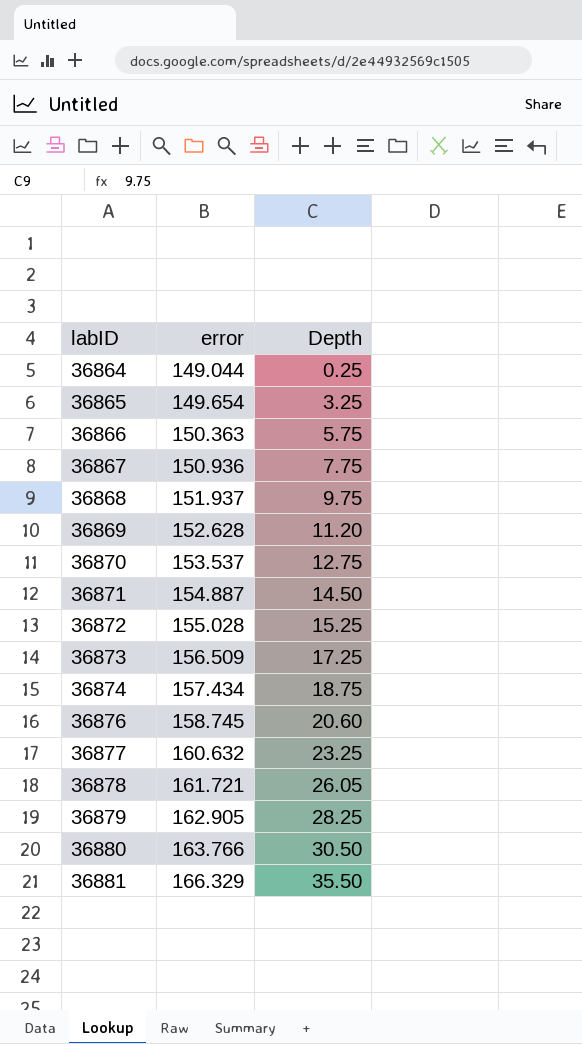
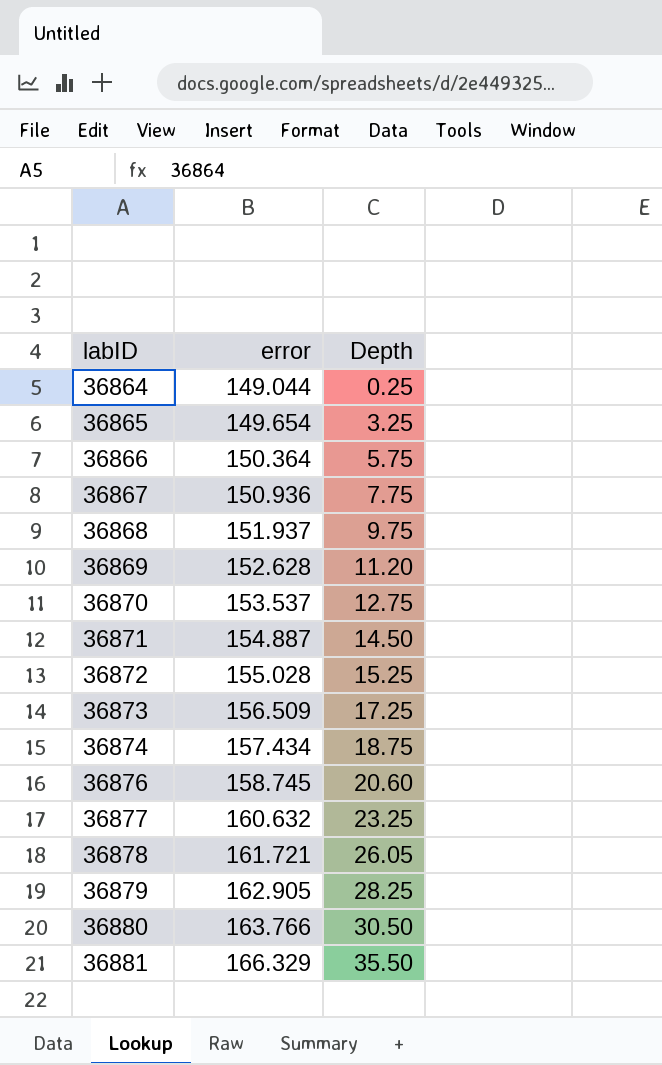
36866 | error: 150.363 -> 150.364

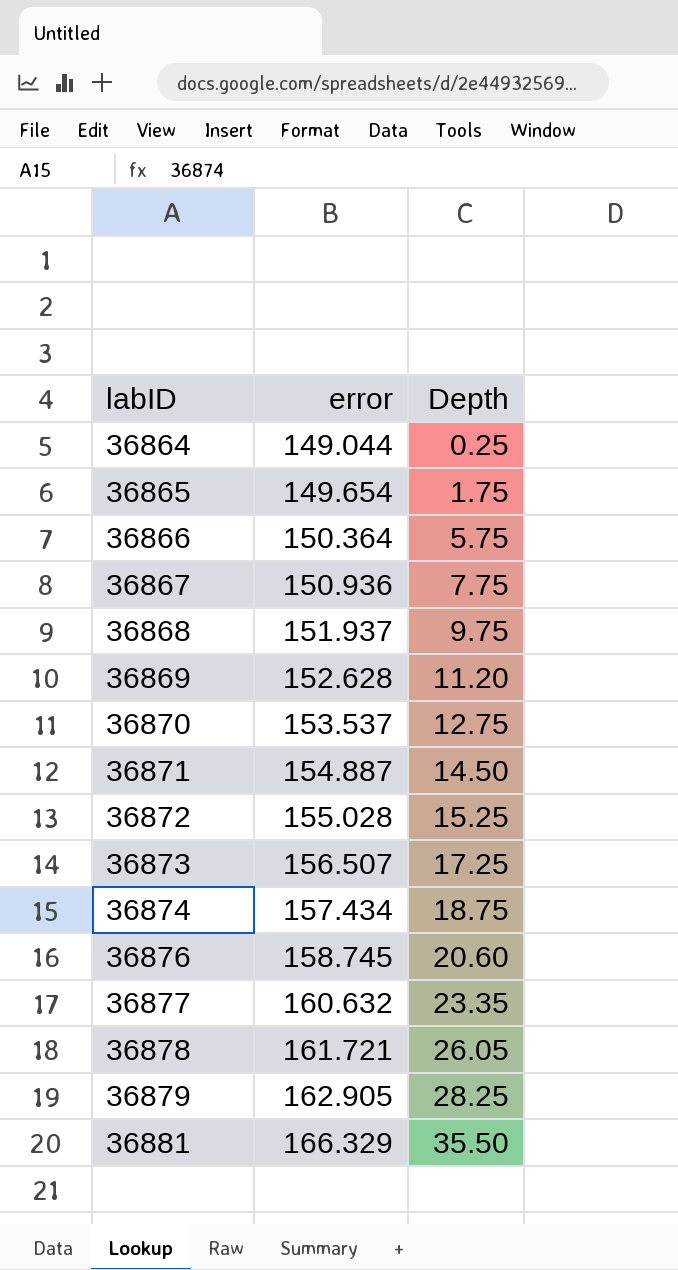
row 36880: 163.766 | 30.50 -> none
36865 | Depth: 3.25 -> 1.75
36873 | error: 156.509 -> 156.507
36877 | Depth: 23.25 -> 23.35

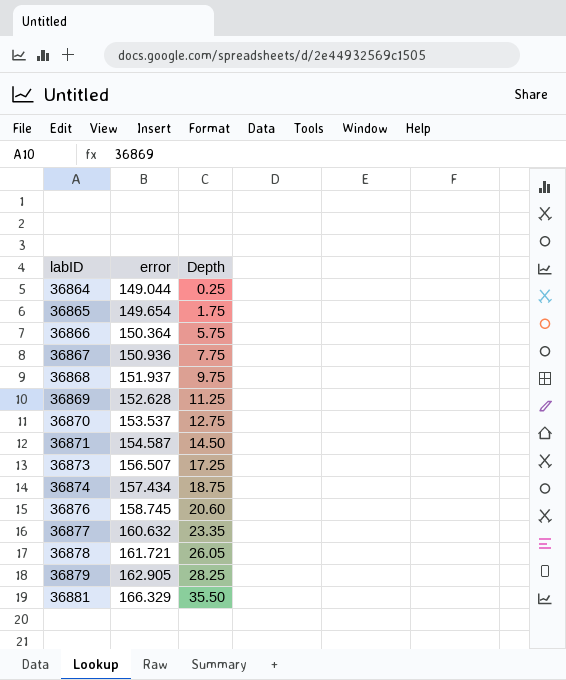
row 36872: 155.028 | 15.25 -> none
36869 | Depth: 11.20 -> 11.25
36871 | error: 154.887 -> 154.587

